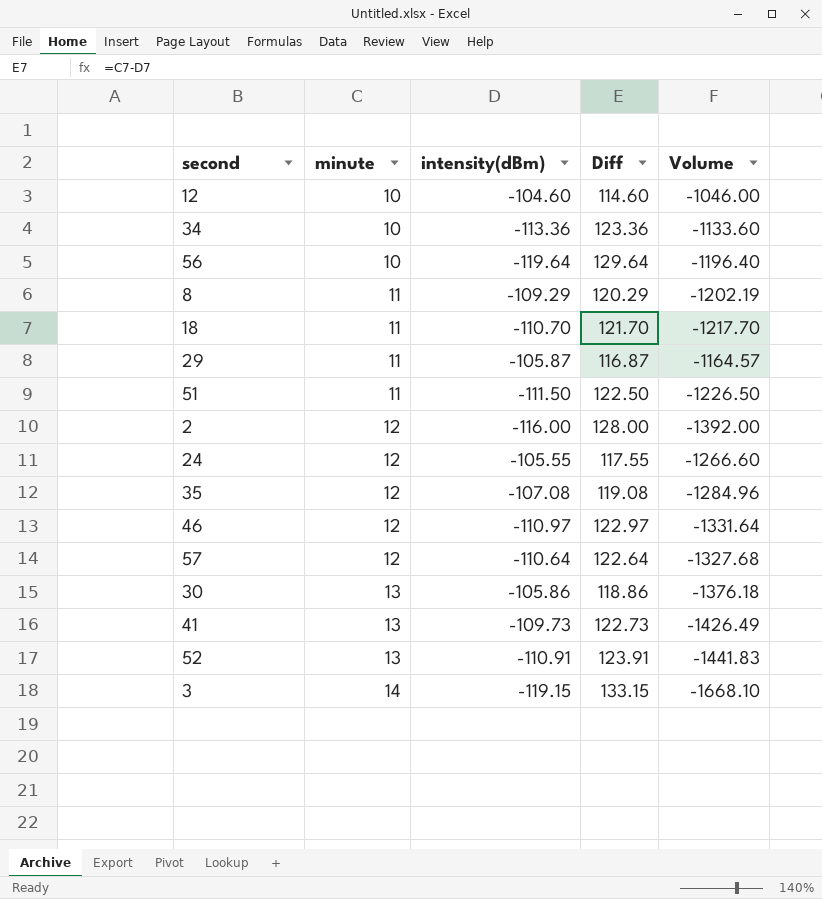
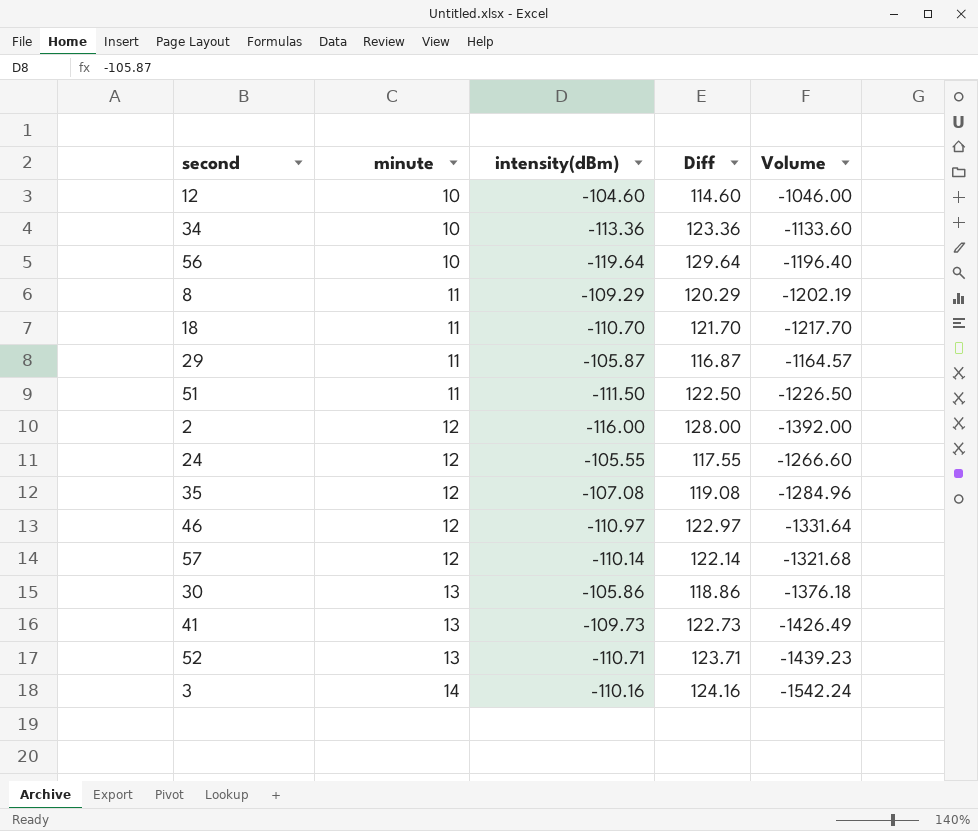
57 | intensity(dBm): -110.64 -> -110.14
57 | Diff: 122.64 -> 122.14
57 | Volume: -1327.68 -> -1321.68
52 | intensity(dBm): -110.91 -> -110.71
52 | Diff: 123.91 -> 123.71
52 | Volume: -1441.83 -> -1439.23
3 | intensity(dBm): -119.15 -> -110.16
3 | Diff: 133.15 -> 124.16
3 | Volume: -1668.10 -> -1542.24

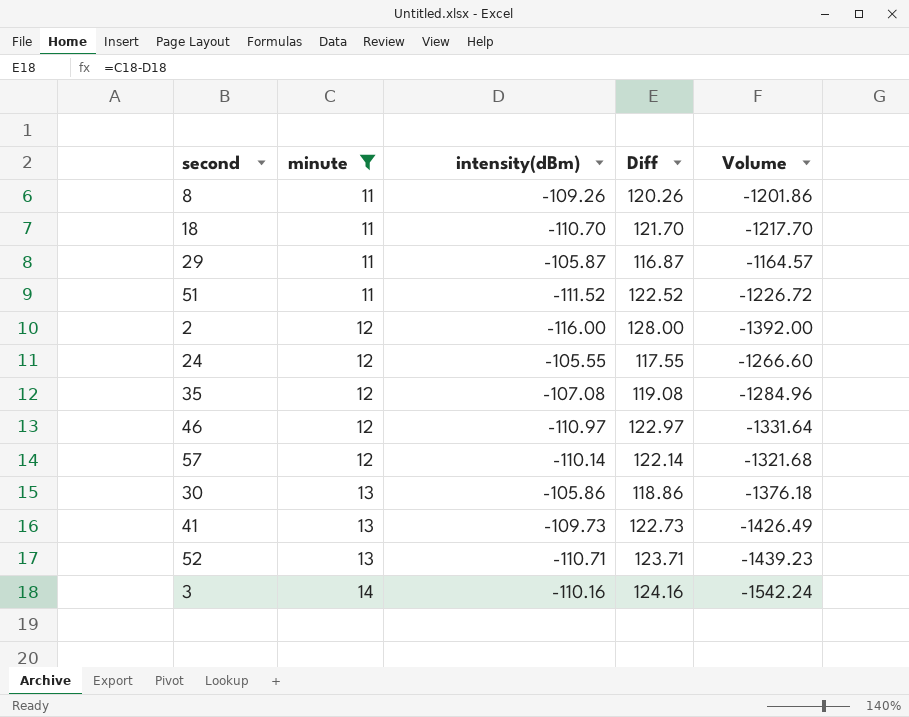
filter: none -> minute != 10
8 | intensity(dBm): -109.29 -> -109.26
8 | Diff: 120.29 -> 120.26
8 | Volume: -1202.19 -> -1201.86
51 | intensity(dBm): -111.50 -> -111.52
51 | Diff: 122.50 -> 122.52
51 | Volume: -1226.50 -> -1226.72

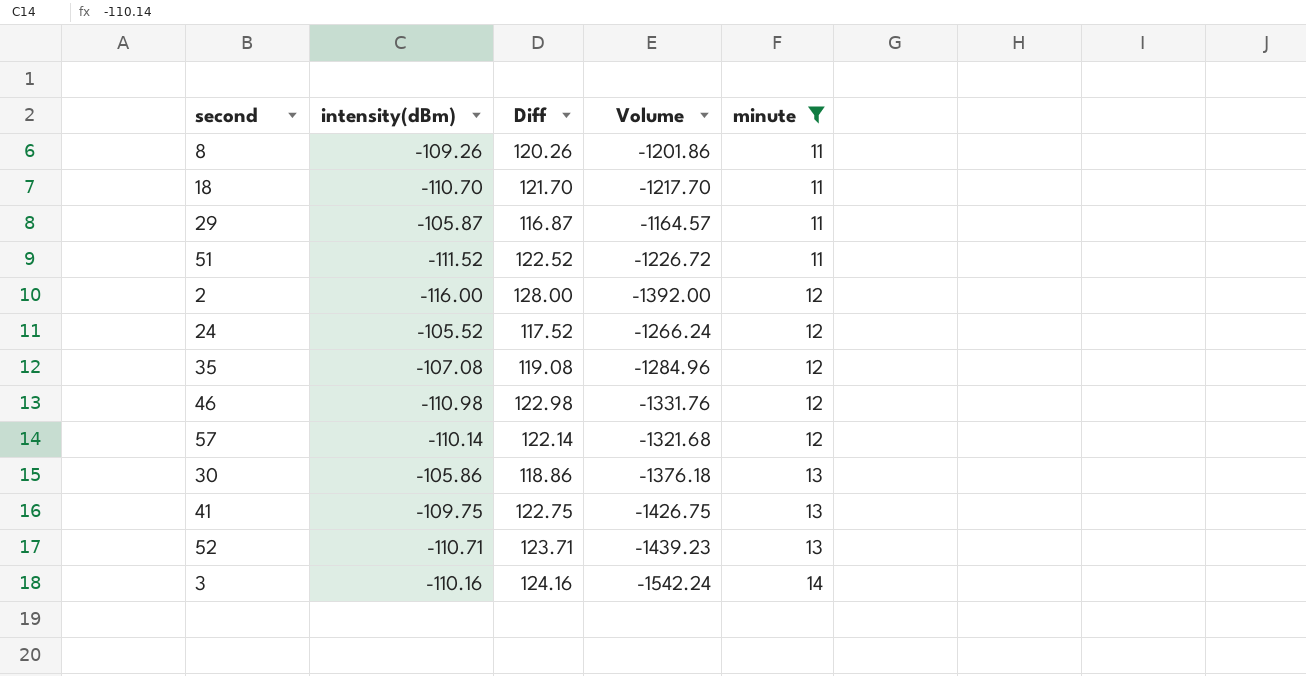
column minute | position: 2 -> 5
24 | intensity(dBm): -105.55 -> -105.52
24 | Diff: 117.55 -> 117.52
24 | Volume: -1266.60 -> -1266.24
46 | intensity(dBm): -110.97 -> -110.98
46 | Diff: 122.97 -> 122.98
46 | Volume: -1331.64 -> -1331.76
41 | intensity(dBm): -109.73 -> -109.75
41 | Diff: 122.73 -> 122.75
41 | Volume: -1426.49 -> -1426.75

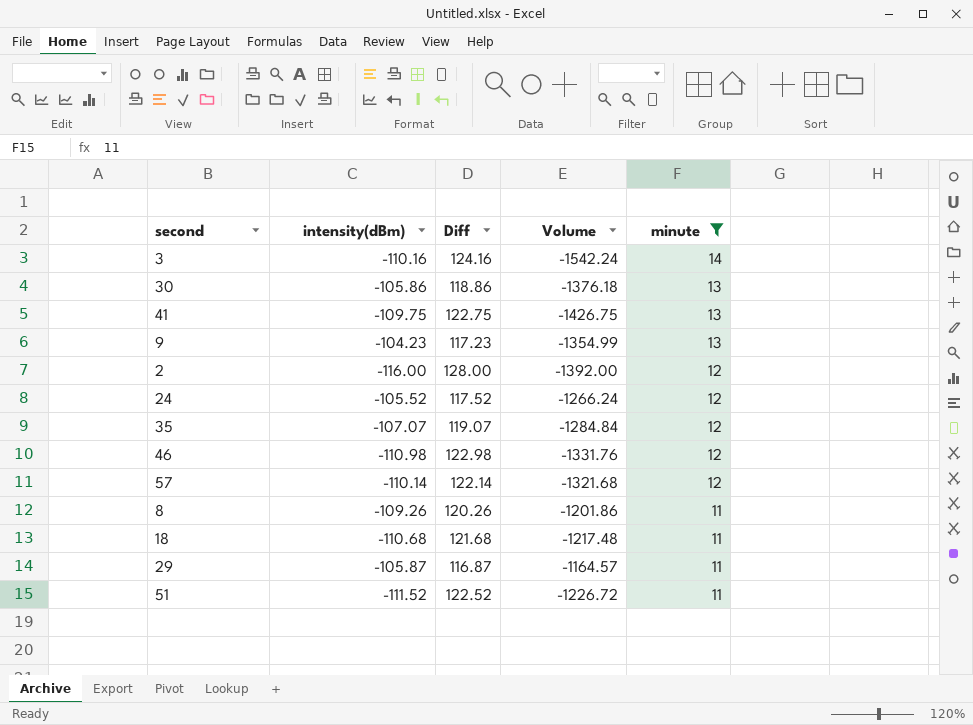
row order: minute ascending -> minute descending
row 52: -110.71 | 123.71 | -1439.23 | 13 -> none
row 9: none -> -104.23 | 117.23 | -1354.99 | 13
35 | intensity(dBm): -107.08 -> -107.07
35 | Diff: 119.08 -> 119.07
35 | Volume: -1284.96 -> -1284.84
18 | intensity(dBm): -110.70 -> -110.68
18 | Diff: 121.70 -> 121.68
18 | Volume: -1217.70 -> -1217.48

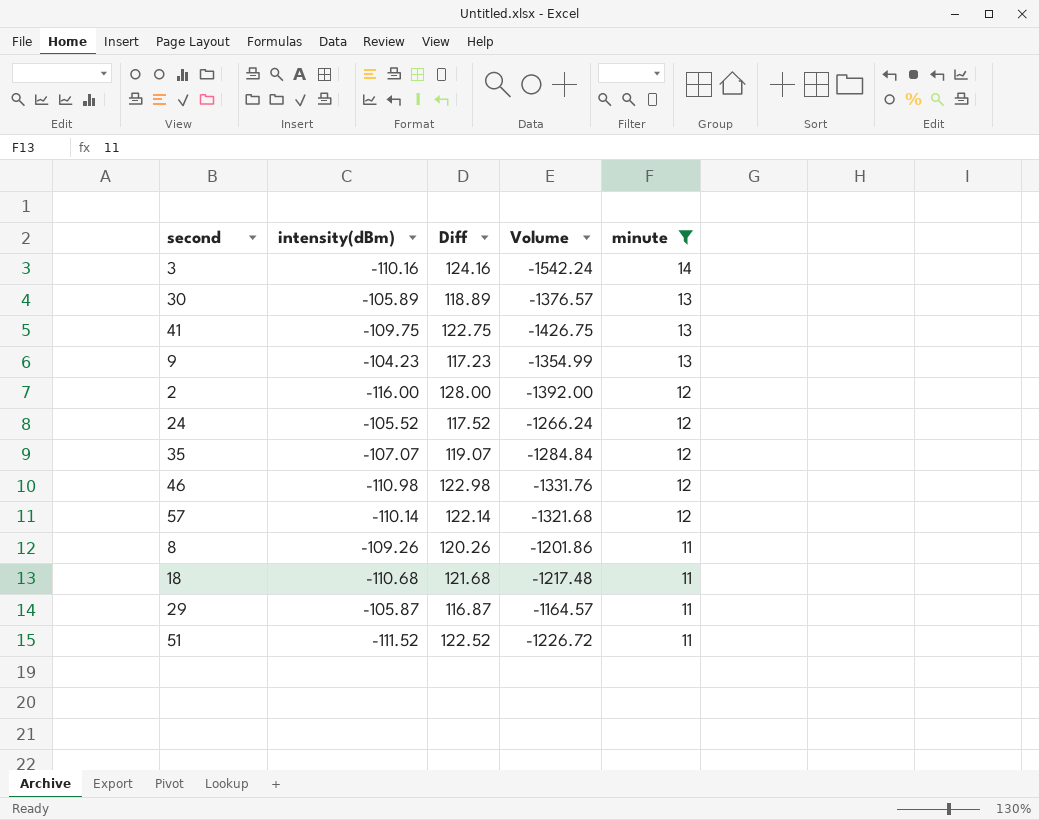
30 | intensity(dBm): -105.86 -> -105.89
30 | Diff: 118.86 -> 118.89
30 | Volume: -1376.18 -> -1376.57

